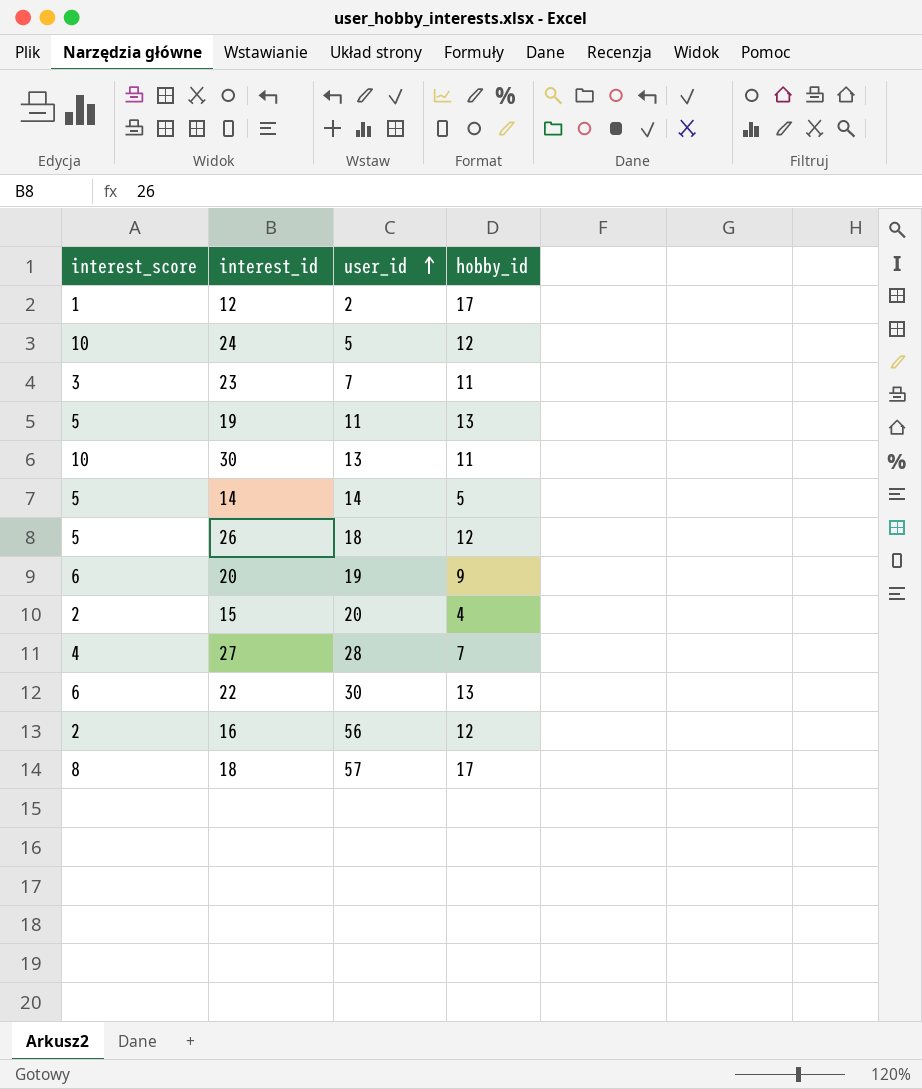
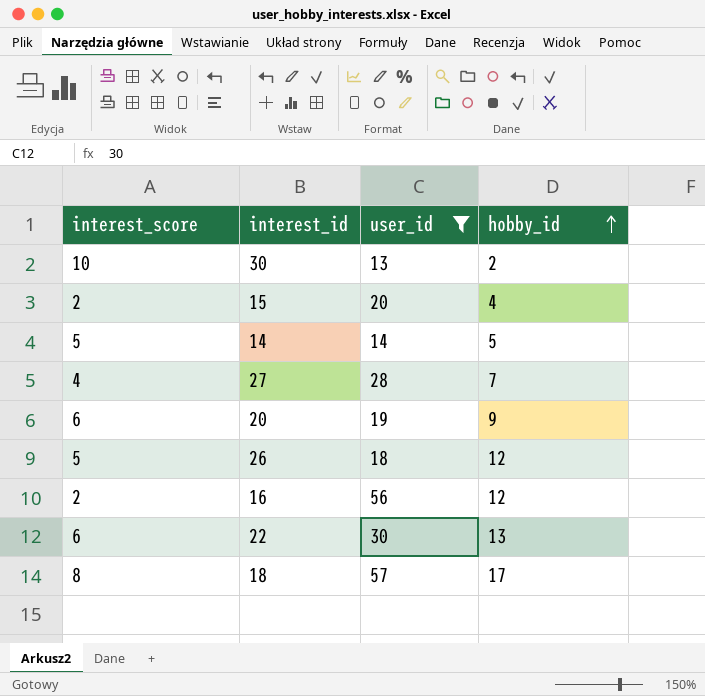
filter: none -> user_id >= 13
row order: user_id ascending -> hobby_id ascending
30 | hobby_id: 11 -> 2

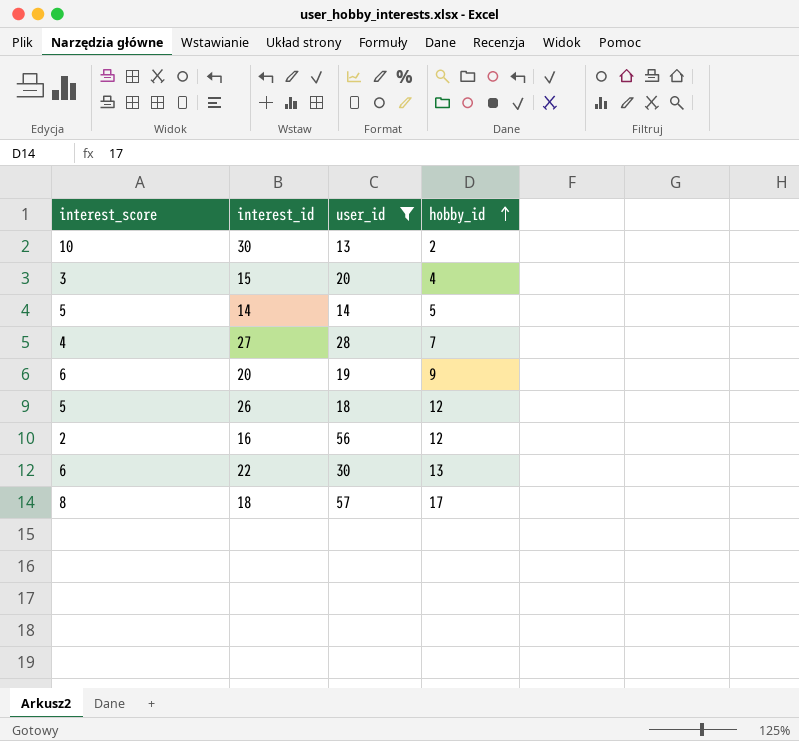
15 | interest_score: 2 -> 3

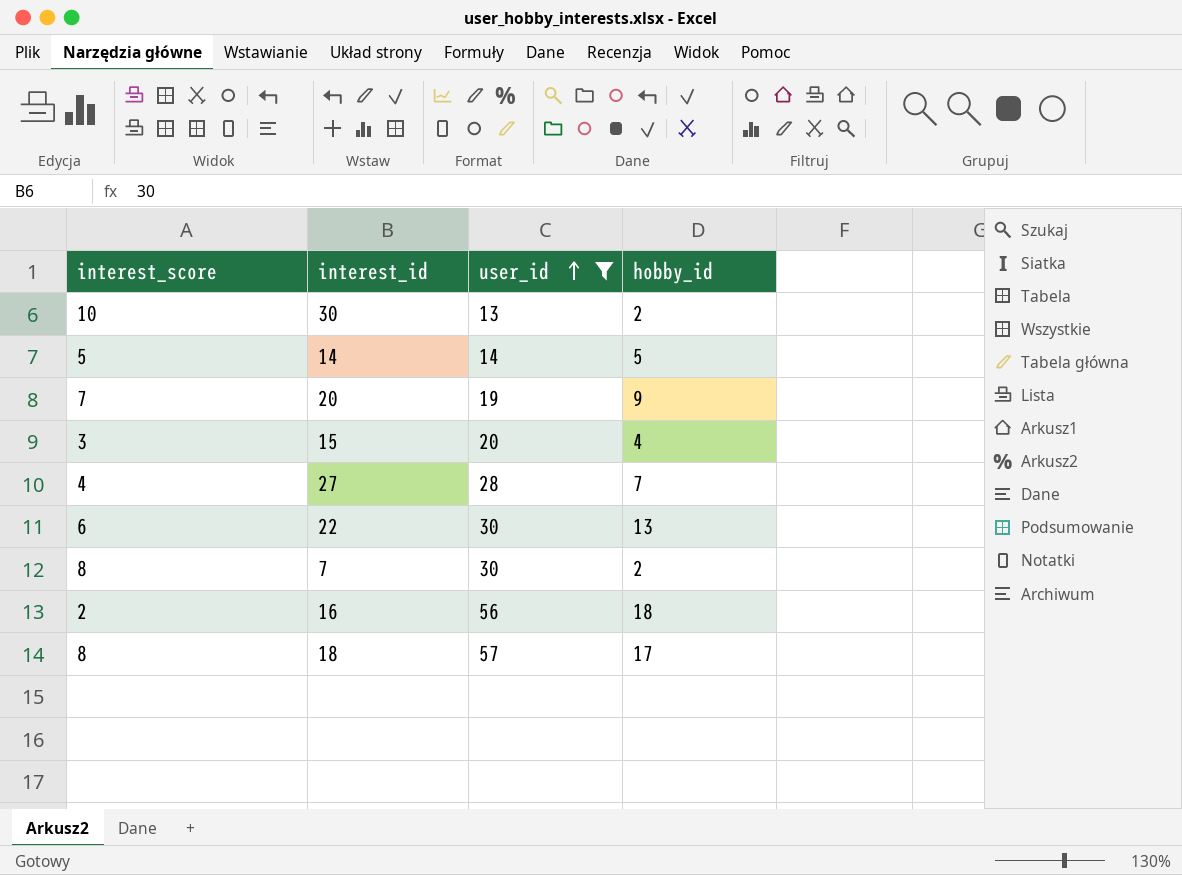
row order: hobby_id ascending -> user_id ascending
row 26: 5 | 18 | 12 -> none
20 | interest_score: 6 -> 7
row 7: none -> 8 | 30 | 2
16 | hobby_id: 12 -> 18

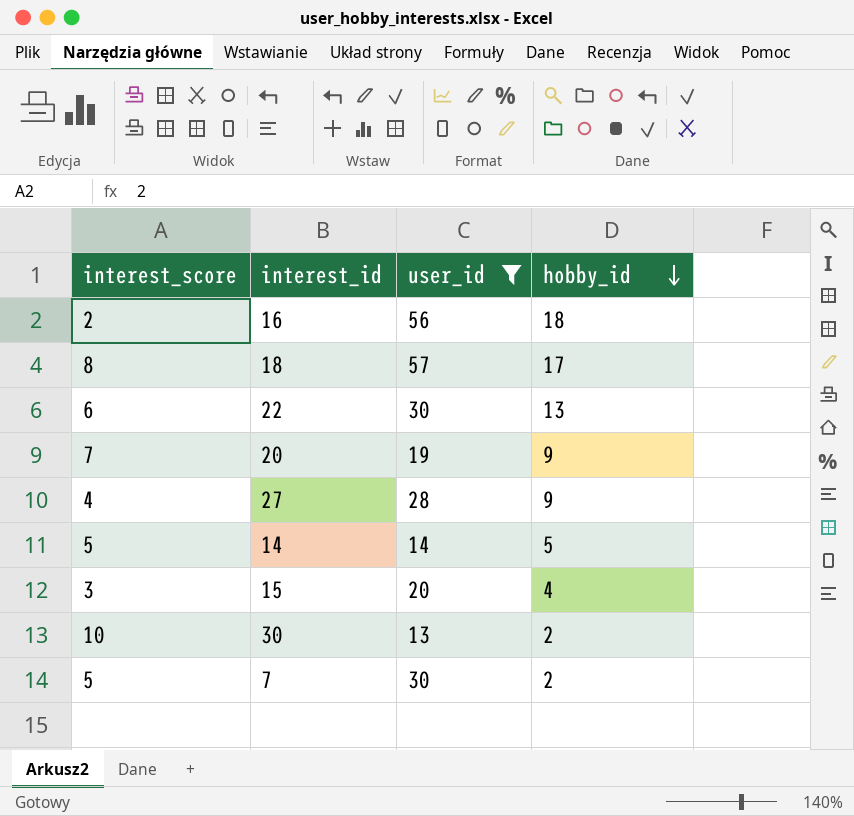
row order: user_id ascending -> hobby_id descending
27 | hobby_id: 7 -> 9
7 | interest_score: 8 -> 5

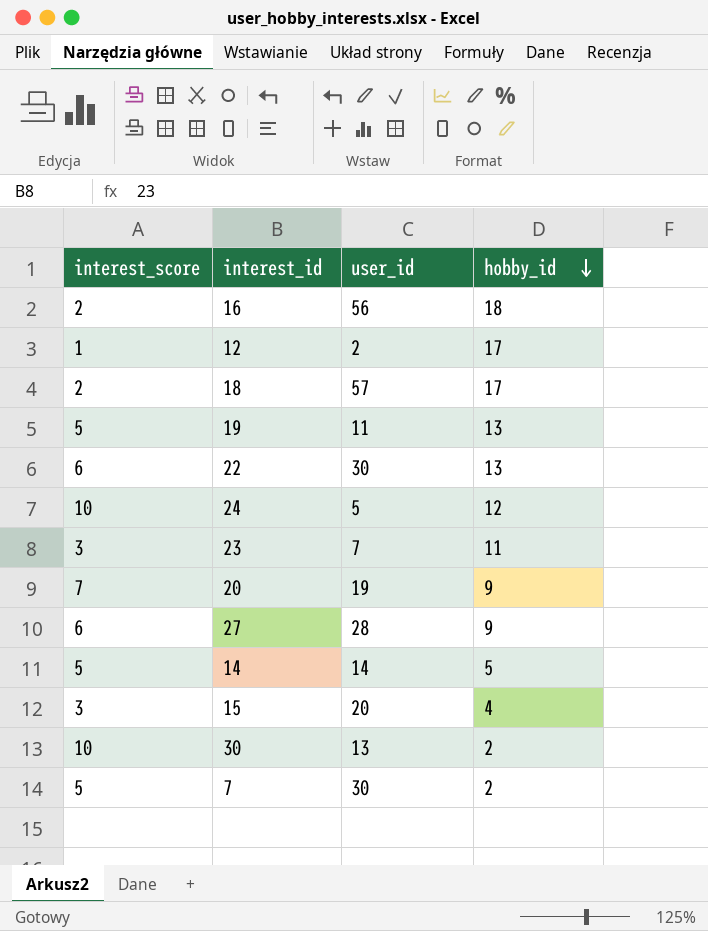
filter: user_id >= 13 -> none
18 | interest_score: 8 -> 2
27 | interest_score: 4 -> 6

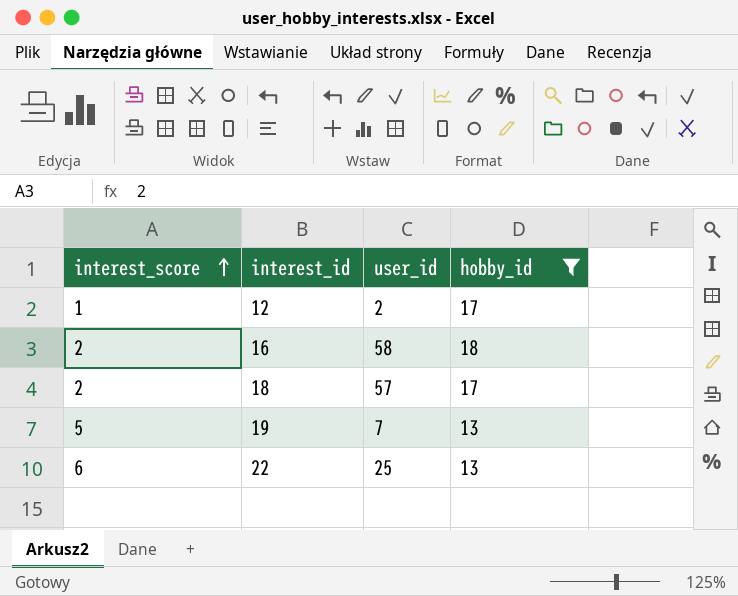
filter: none -> hobby_id >= 13
row order: hobby_id descending -> interest_score ascending
16 | user_id: 56 -> 58
19 | user_id: 11 -> 7
22 | user_id: 30 -> 25

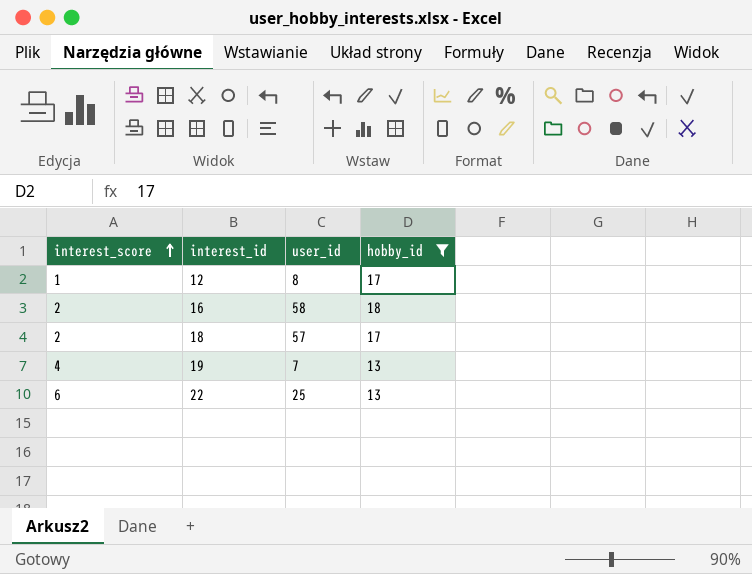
12 | user_id: 2 -> 8
19 | interest_score: 5 -> 4

